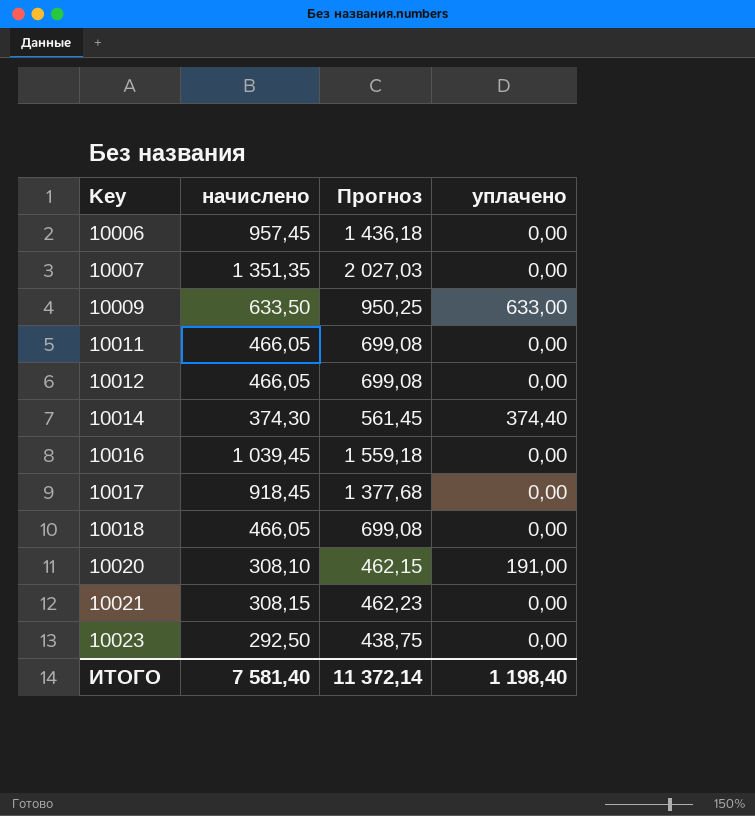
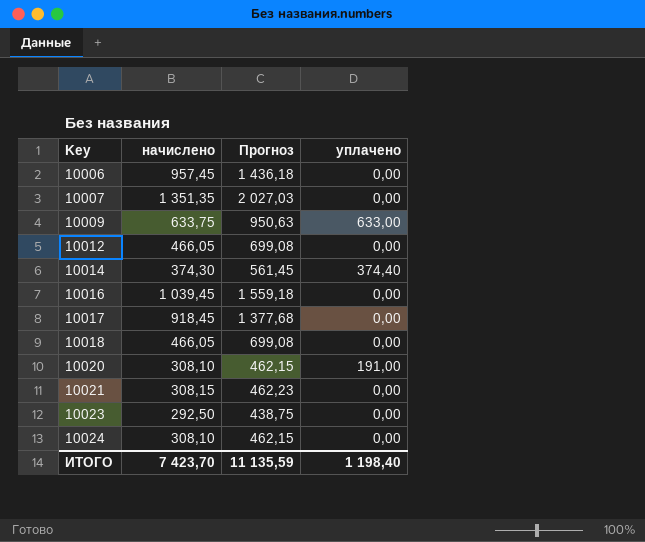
row 10011: 466,05 | 699,08 | 0,00 -> none
10009 | начислено: 633,50 -> 633,75
10009 | Прогноз: 950,25 -> 950,63
row 10024: none -> 308,10 | 462,15 | 0,00
ИТОГО | начислено: 7 581,40 -> 7 423,70
ИТОГО | Прогноз: 11 372,14 -> 11 135,59

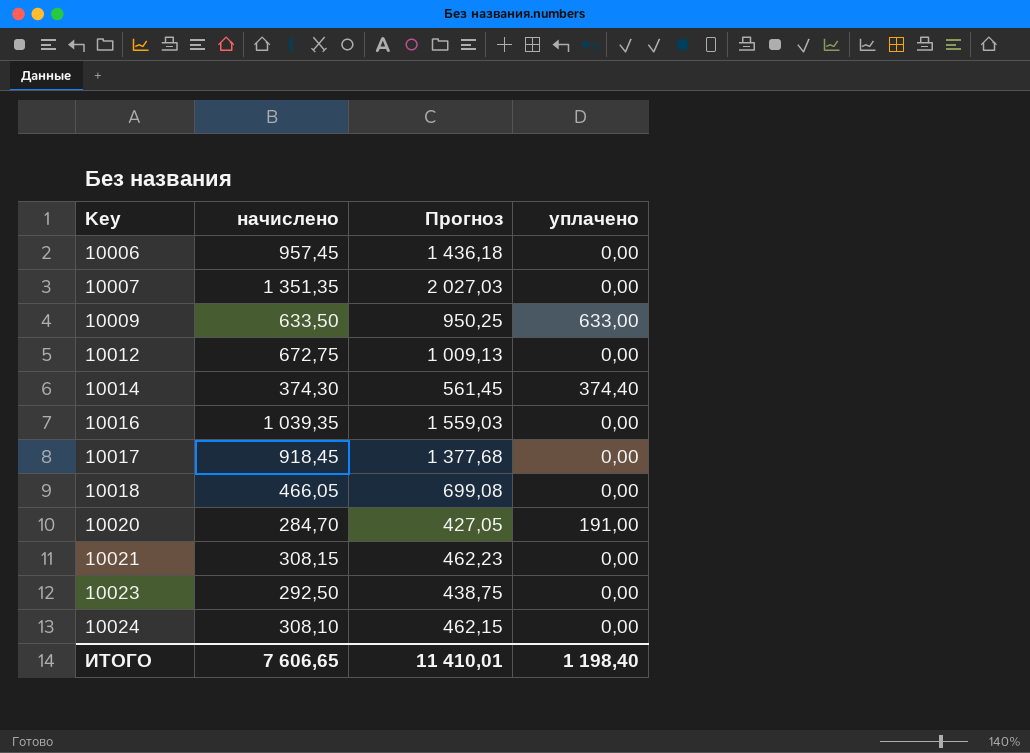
10009 | начислено: 633,75 -> 633,50
10009 | Прогноз: 950,63 -> 950,25
10012 | начислено: 466,05 -> 672,75
10012 | Прогноз: 699,08 -> 1 009,13
10016 | начислено: 1 039,45 -> 1 039,35
10016 | Прогноз: 1 559,18 -> 1 559,03
10020 | начислено: 308,10 -> 284,70
10020 | Прогноз: 462,15 -> 427,05
ИТОГО | начислено: 7 423,70 -> 7 606,65
ИТОГО | Прогноз: 11 135,59 -> 11 410,01

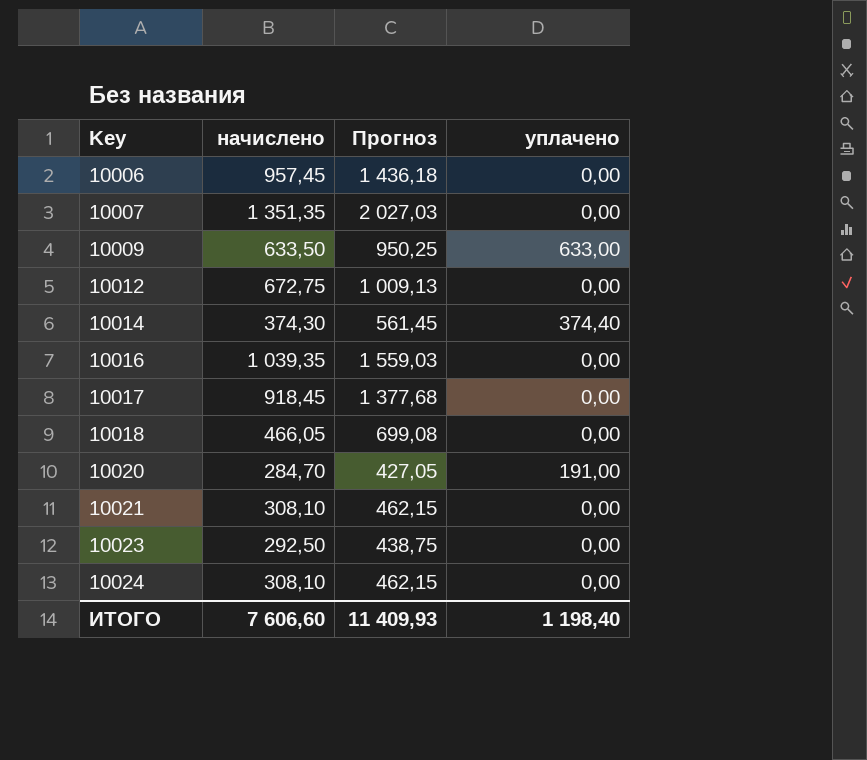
10021 | начислено: 308,15 -> 308,10
10021 | Прогноз: 462,23 -> 462,15
ИТОГО | начислено: 7 606,65 -> 7 606,60
ИТОГО | Прогноз: 11 410,01 -> 11 409,93

